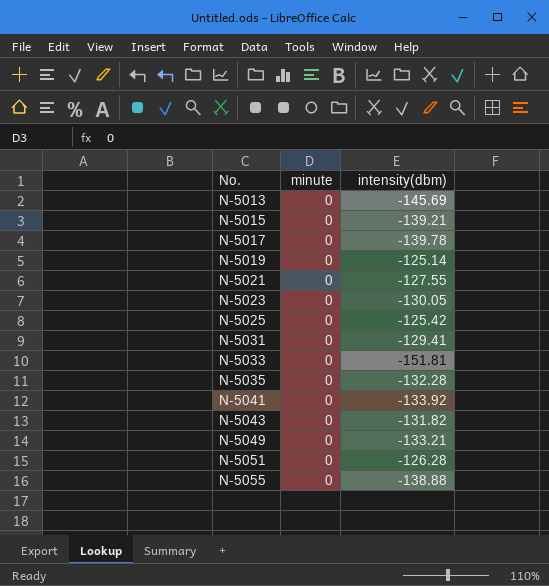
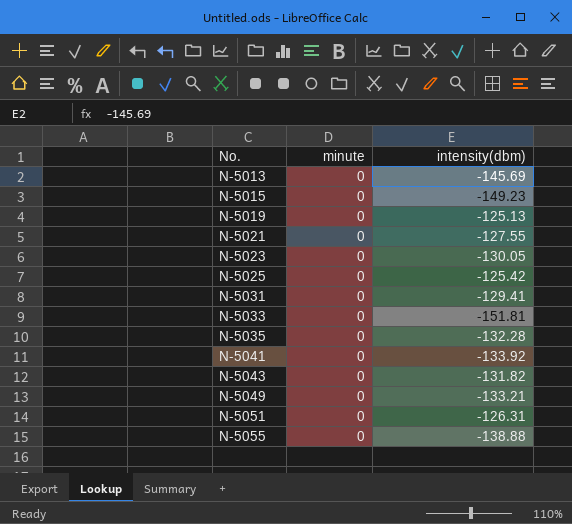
row N-5017: 0 | -139.78 -> none
N-5015 | intensity(dbm): -139.21 -> -149.23
N-5019 | intensity(dbm): -125.14 -> -125.13
N-5051 | intensity(dbm): -126.28 -> -126.31

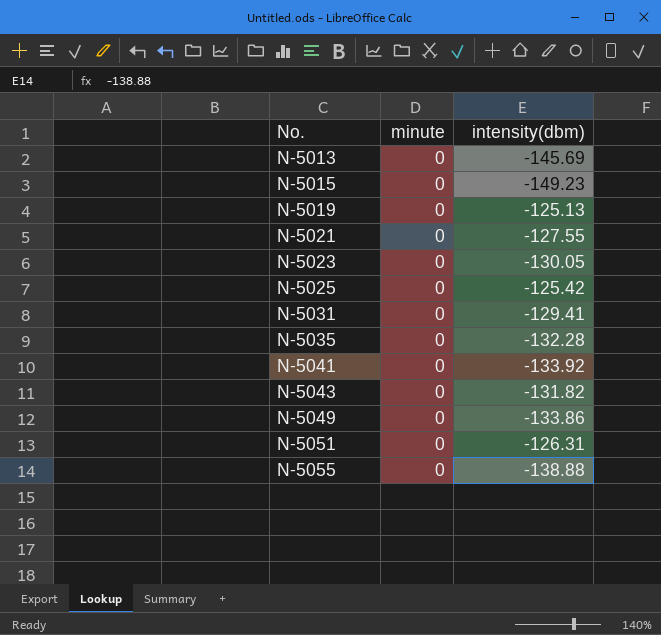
row N-5033: 0 | -151.81 -> none
N-5049 | intensity(dbm): -133.21 -> -133.86

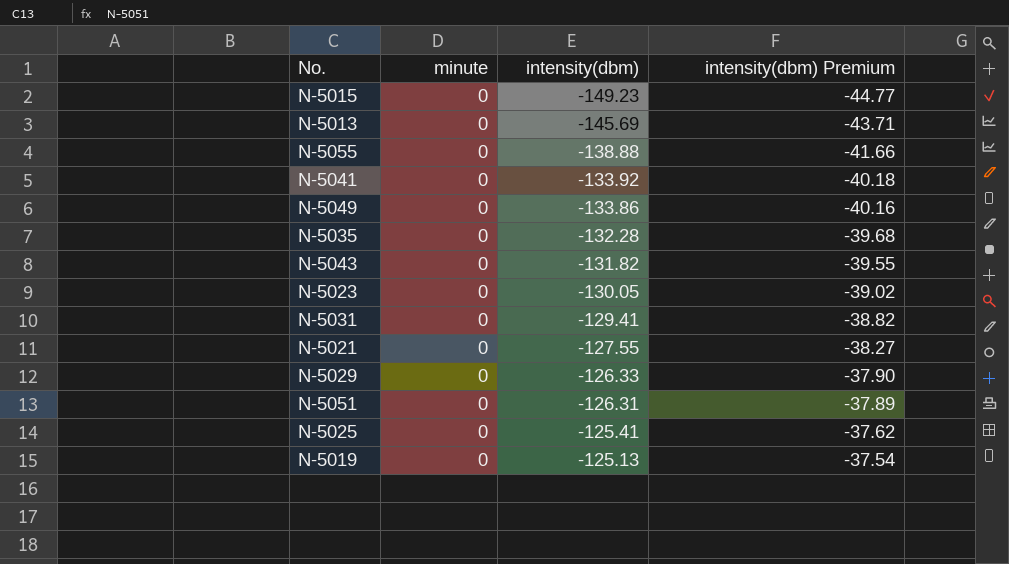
row order: No. ascending -> intensity(dbm) ascending
column intensity(dbm) Premium | formula: none -> [intensity(dbm)] * 0.3
row N-5029: none -> 0 | -126.33 | -37.90
N-5025 | intensity(dbm): -125.42 -> -125.41

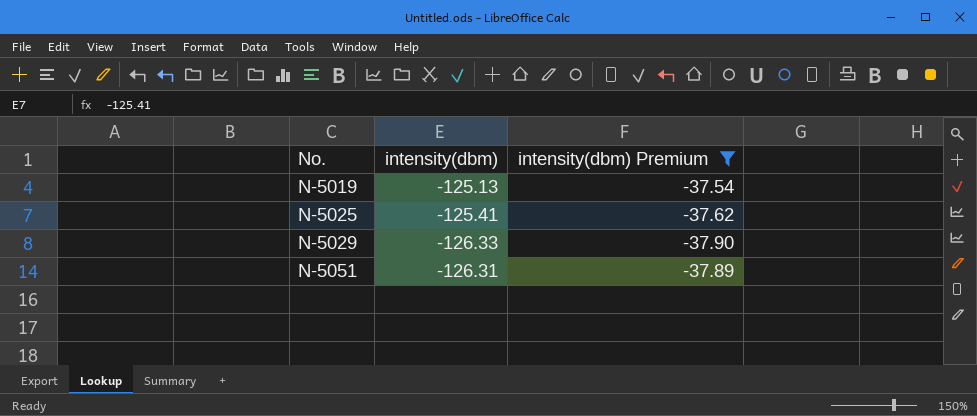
filter: none -> intensity(dbm) Premium >= -37.90
row order: intensity(dbm) ascending -> No. ascending
column minute | position: 2 -> none

